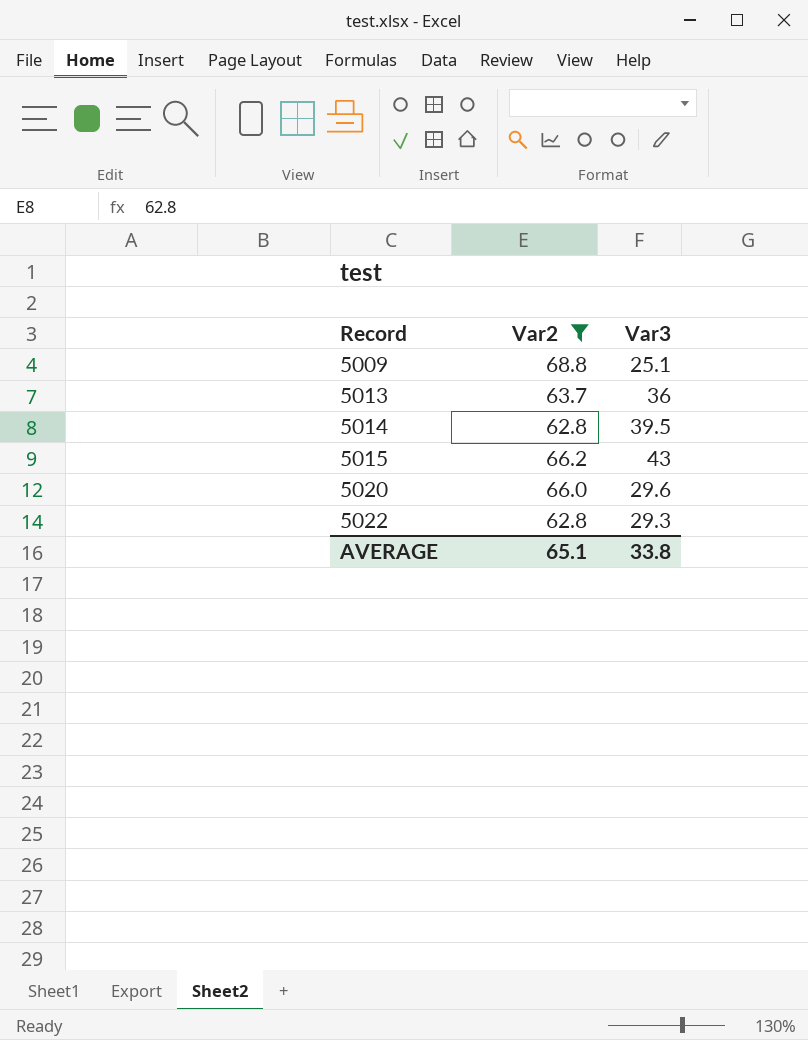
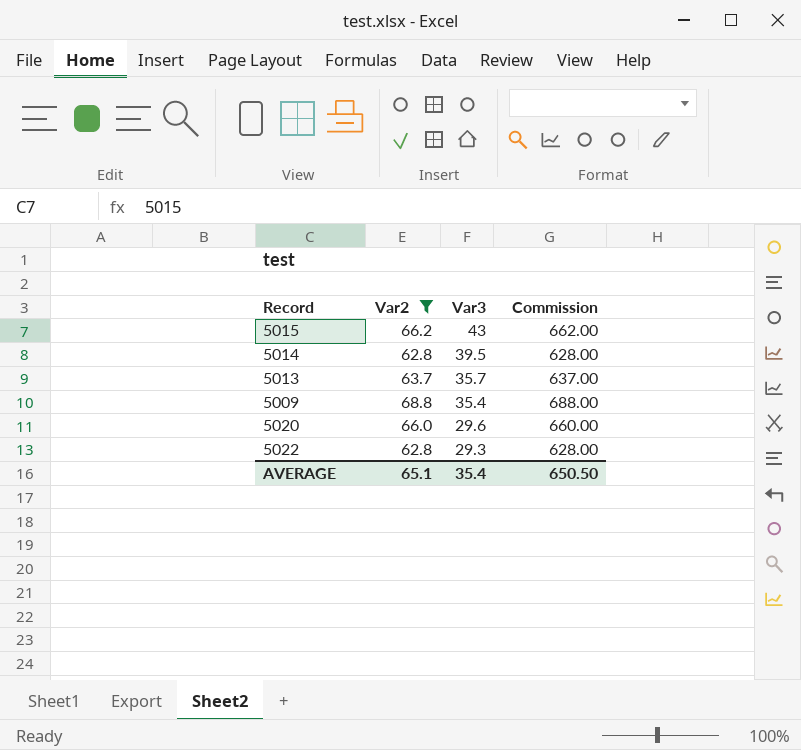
row order: Record ascending -> Var3 descending
column Commission | formula: none -> [Var2] * 10
5013 | Var3: 36 -> 35.7
5009 | Var3: 25.1 -> 35.4
AVERAGE | Var3: 33.8 -> 35.4

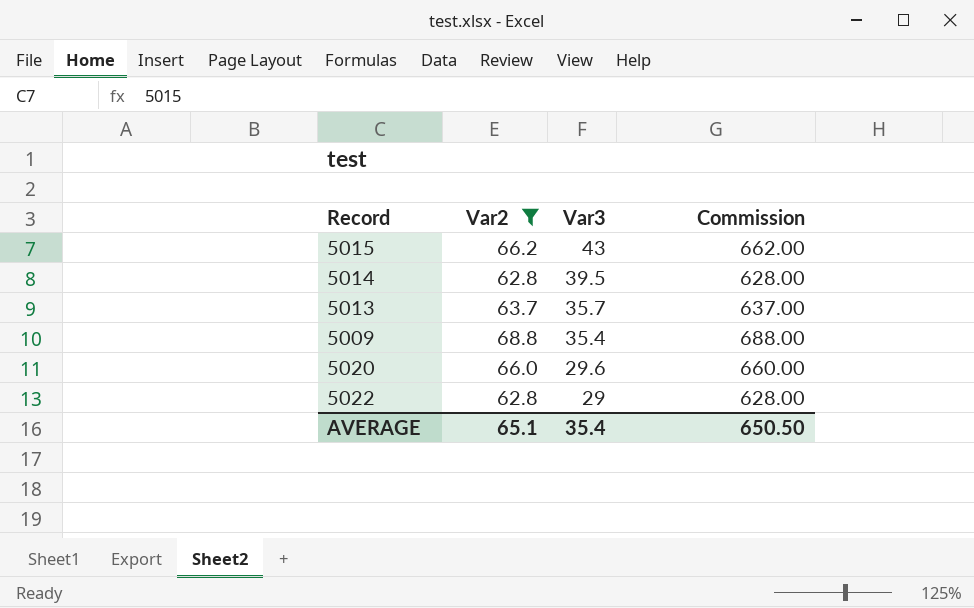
5022 | Var3: 29.3 -> 29

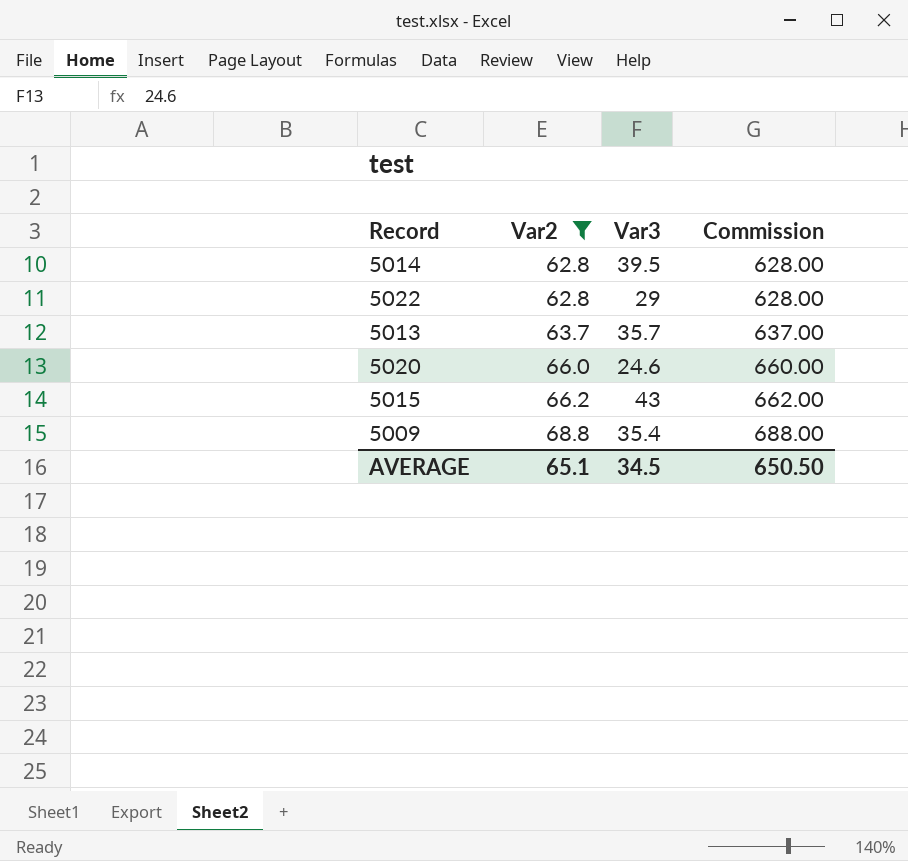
row order: Var3 descending -> Var2 ascending
5020 | Var3: 29.6 -> 24.6
AVERAGE | Var3: 35.4 -> 34.5

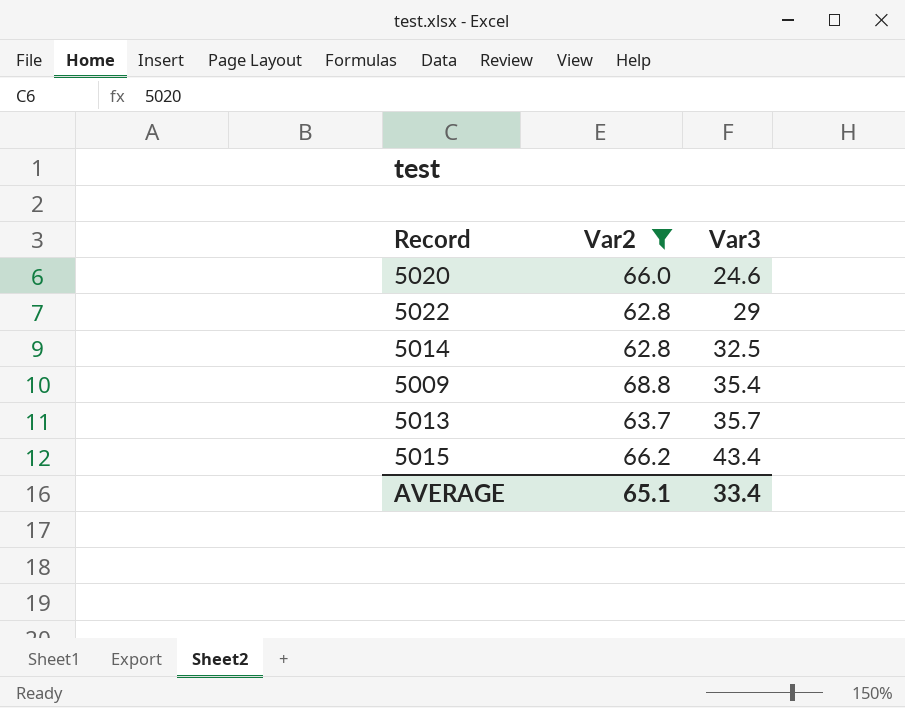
row order: Var2 ascending -> Var3 ascending
column Commission | formula: [Var2] * 10 -> none
5014 | Var3: 39.5 -> 32.5
5015 | Var3: 43 -> 43.4
AVERAGE | Var3: 34.5 -> 33.4

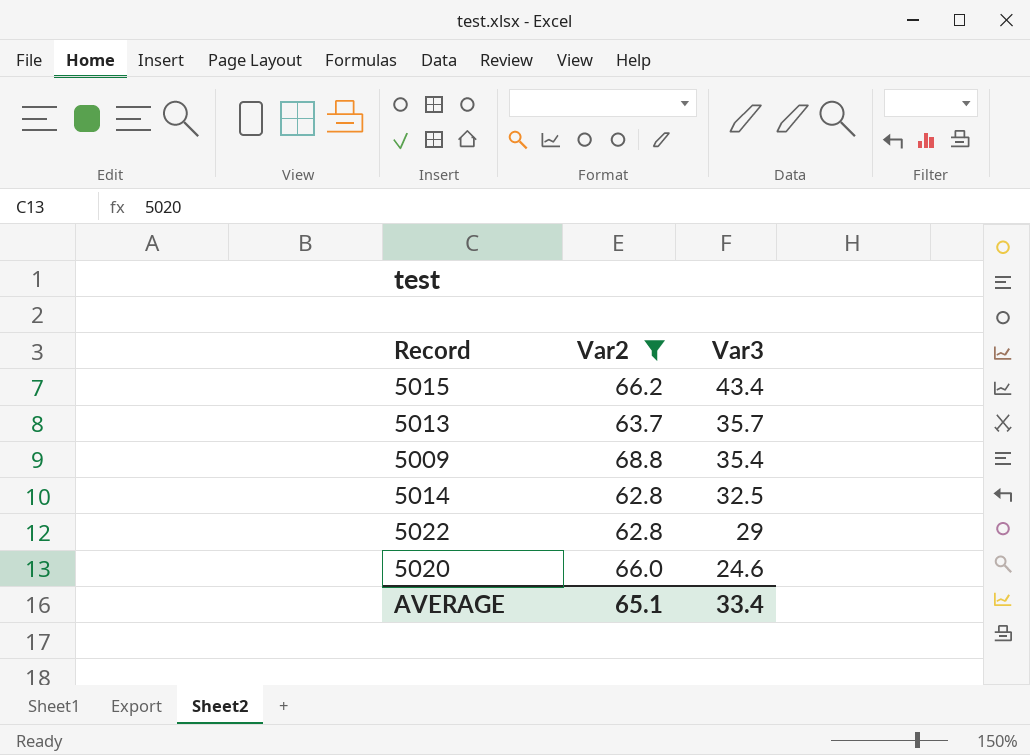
row order: Var3 ascending -> Var3 descending

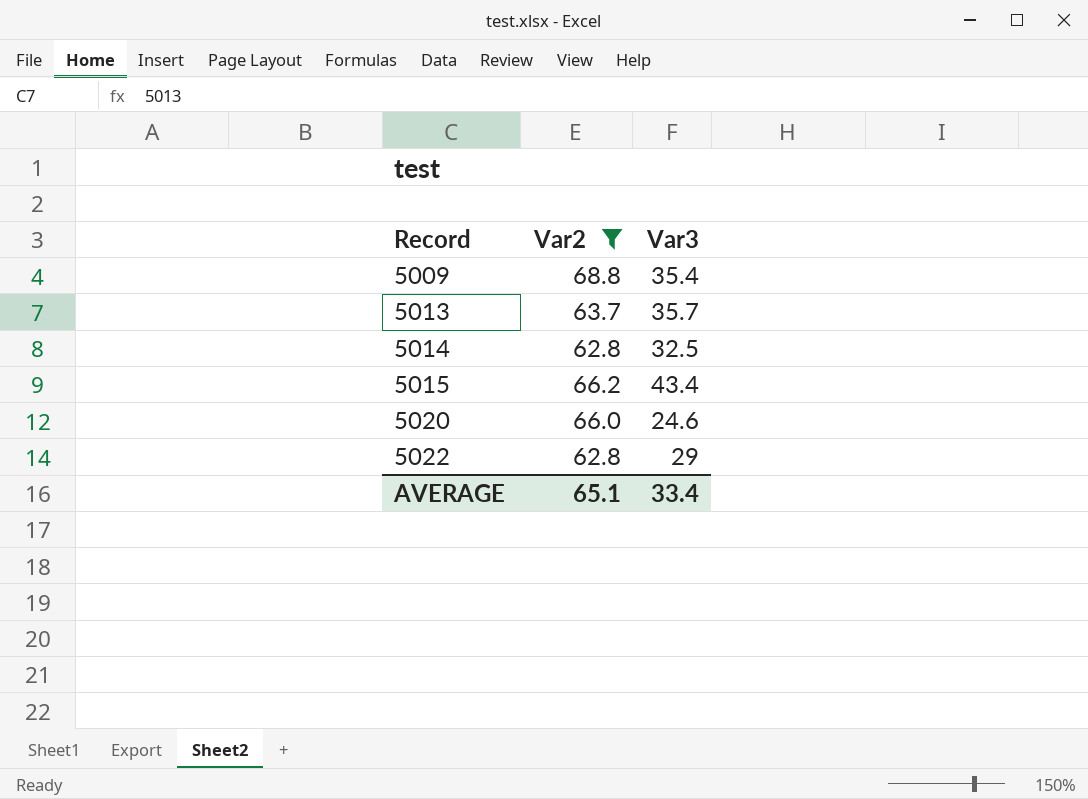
row order: Var3 descending -> Record ascending

